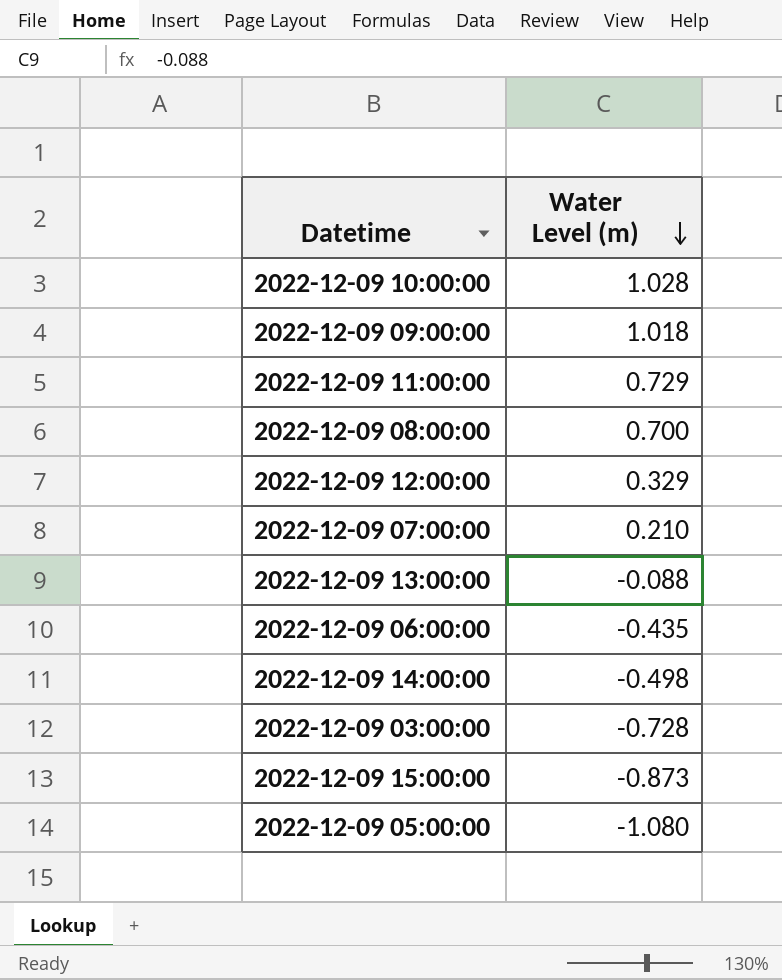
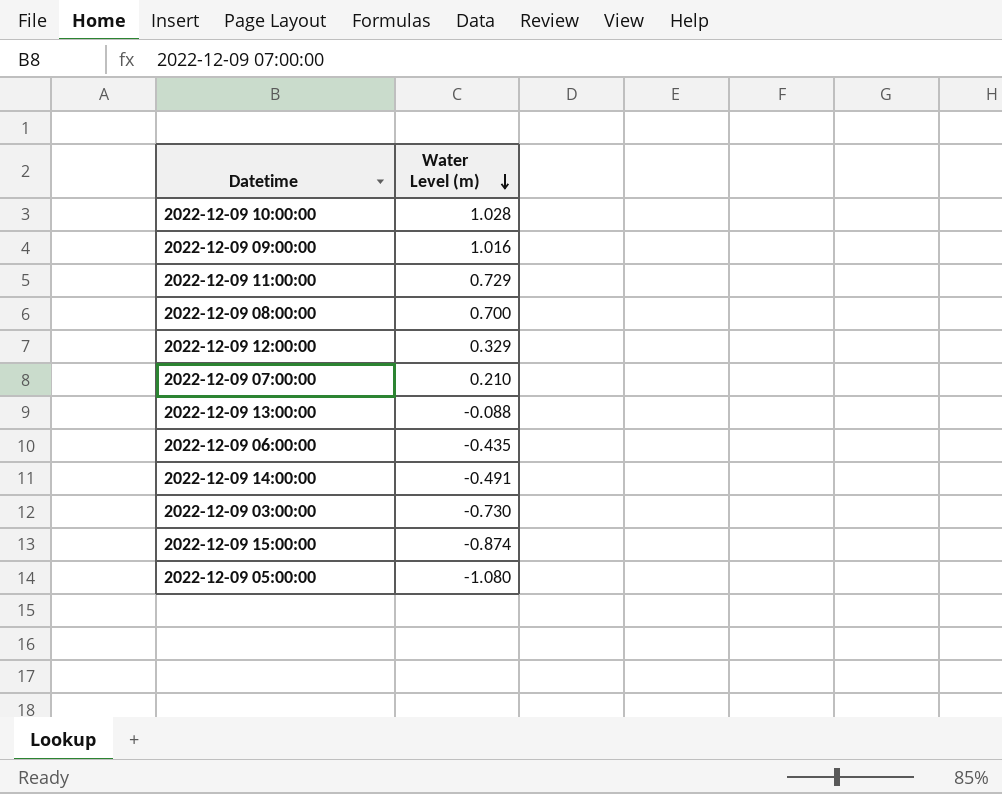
2022-12-09 09:00:00 | Water Level (m): 1.018 -> 1.016
2022-12-09 14:00:00 | Water Level (m): -0.498 -> -0.491
2022-12-09 03:00:00 | Water Level (m): -0.728 -> -0.730
2022-12-09 15:00:00 | Water Level (m): -0.873 -> -0.874

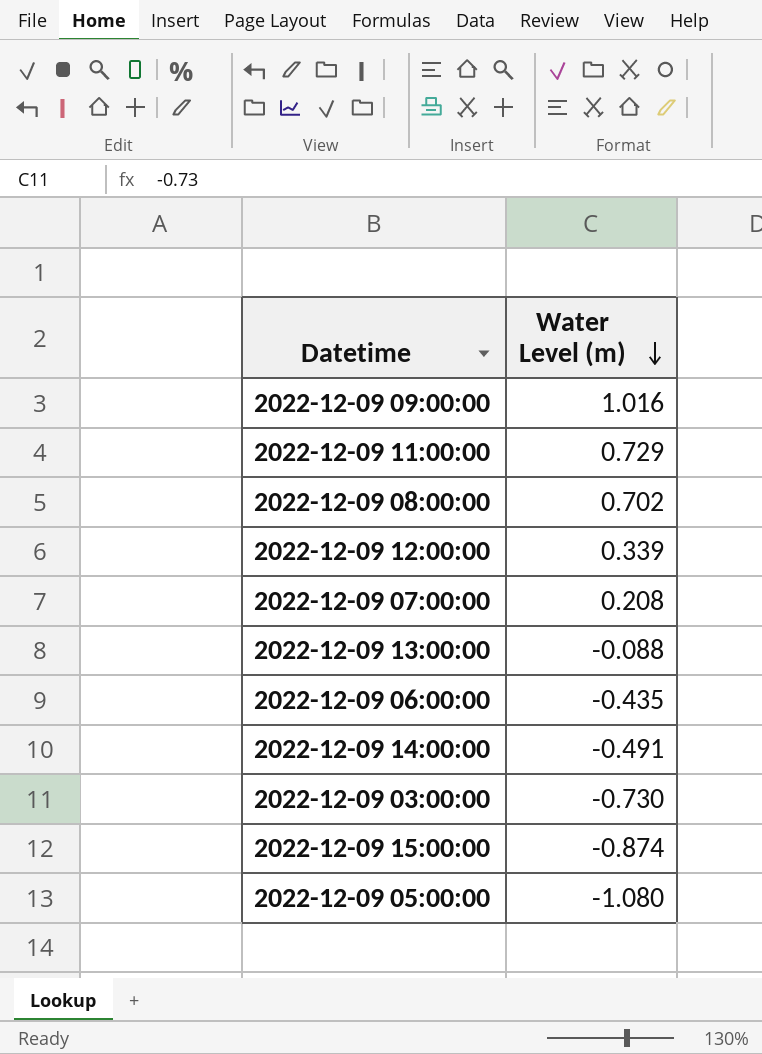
row 2022-12-09 10:00:00: 1.028 -> none
2022-12-09 08:00:00 | Water Level (m): 0.700 -> 0.702
2022-12-09 12:00:00 | Water Level (m): 0.329 -> 0.339
2022-12-09 07:00:00 | Water Level (m): 0.210 -> 0.208

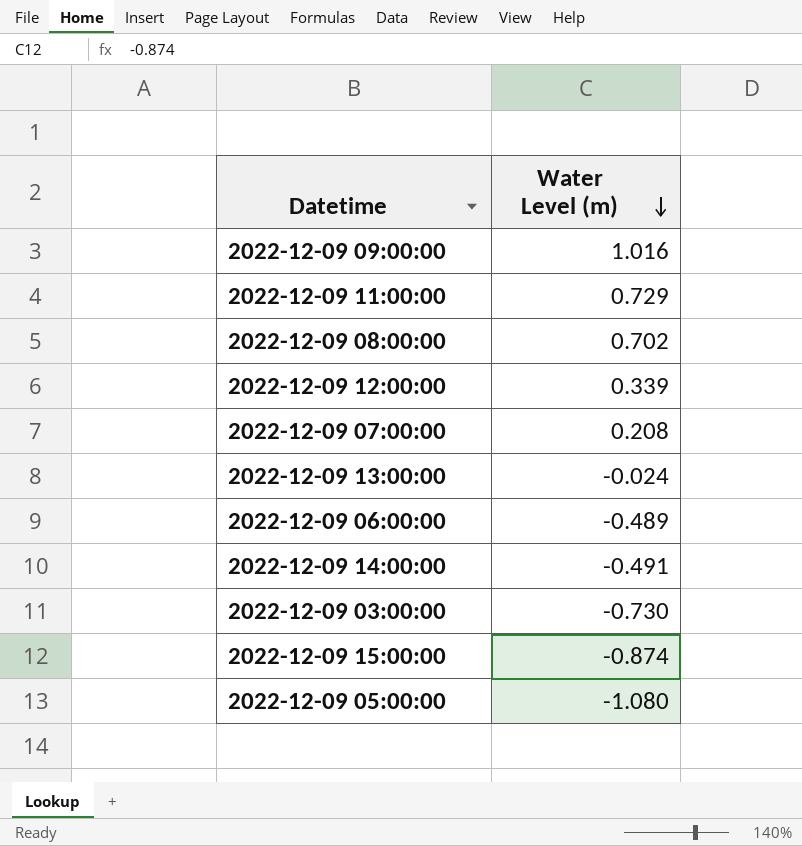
2022-12-09 13:00:00 | Water Level (m): -0.088 -> -0.024
2022-12-09 06:00:00 | Water Level (m): -0.435 -> -0.489

